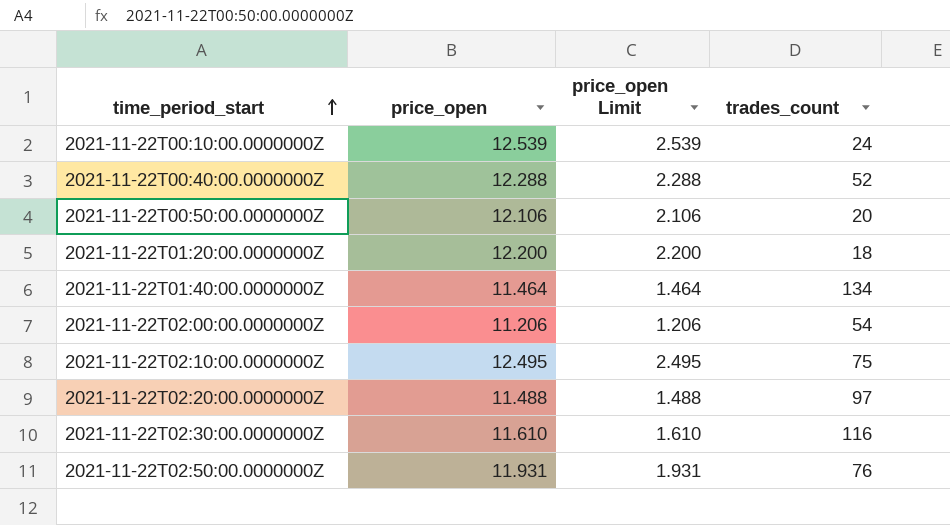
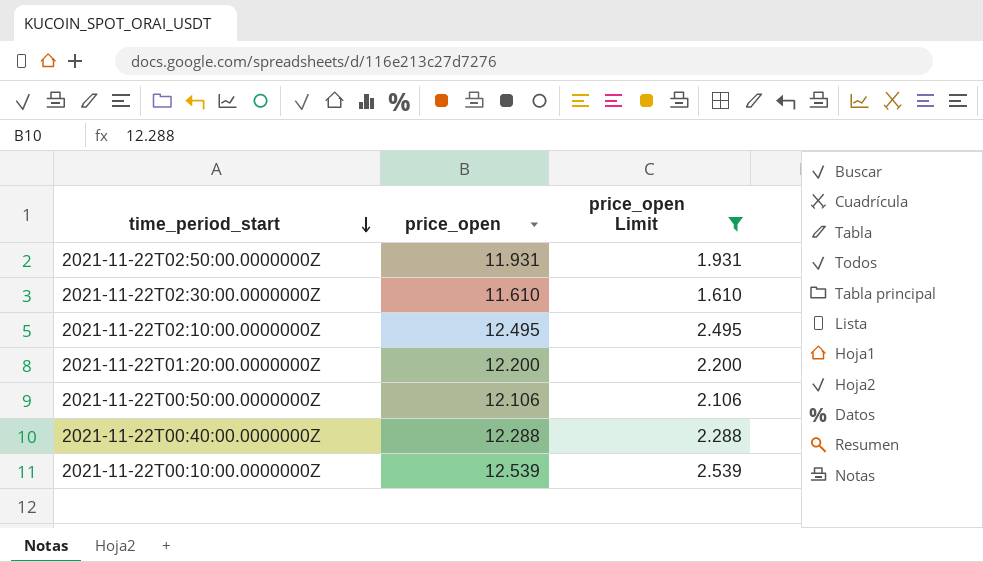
filter: none -> price_open Limit >= 1.610
row order: time_period_start ascending -> time_period_start descending
column trades_count | position: 4 -> none

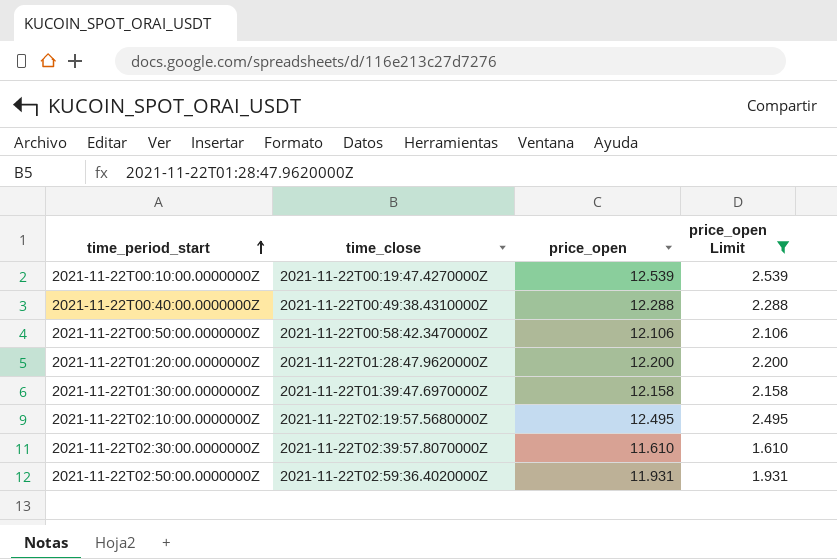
row order: time_period_start descending -> time_period_start ascending
column time_close | position: none -> 2
row 2021-11-22T01:30:00.0000000Z: none -> 2021-11-22T01:39:47.6970000Z | 12.158 | 2.158

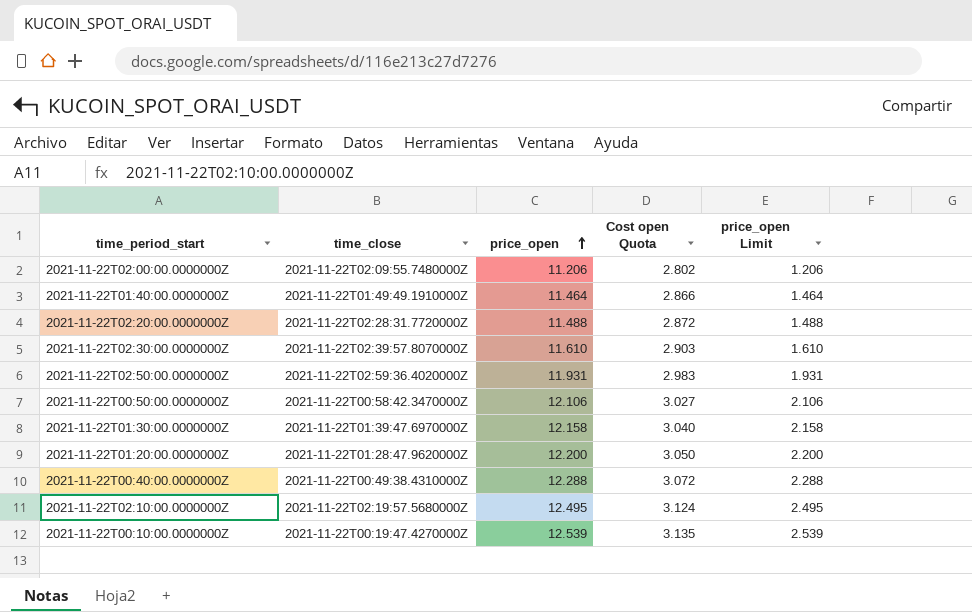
filter: price_open Limit >= 1.610 -> none
row order: time_period_start ascending -> price_open ascending
column Cost open Quota | formula: none -> [price_open] * 0.25

